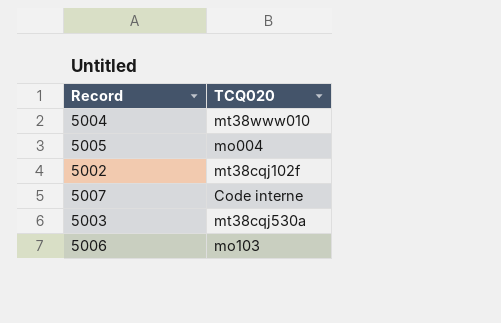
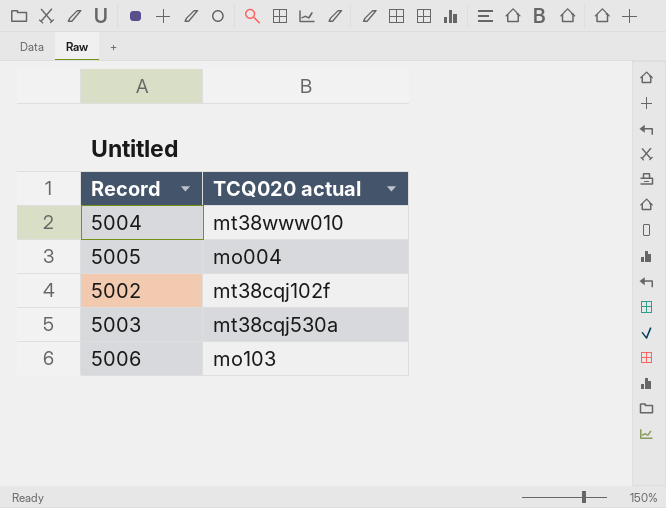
column name: TCQ020 -> TCQ020 actual
row 5007: Code interne -> none

